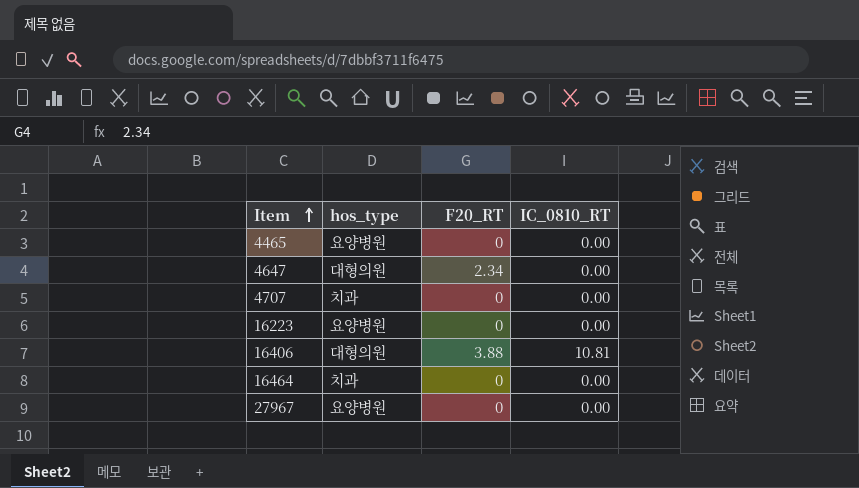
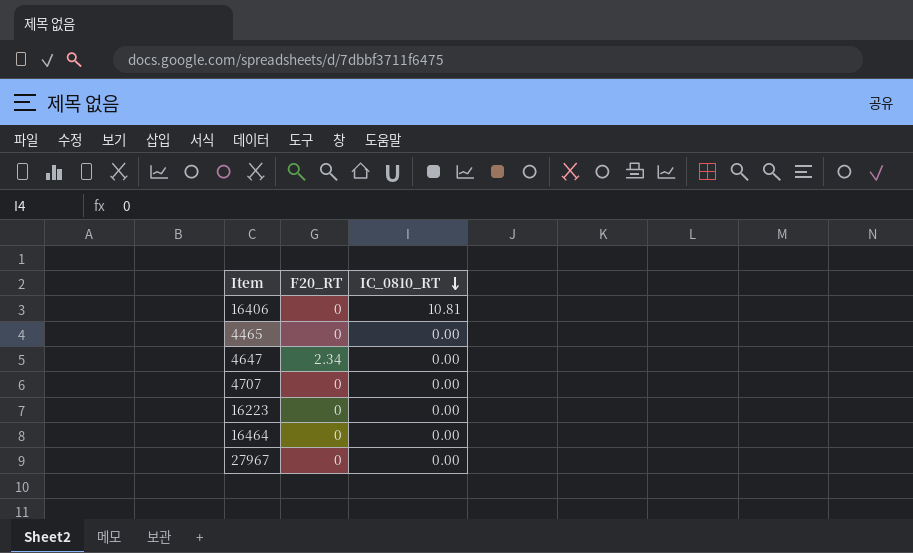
row order: Item ascending -> IC_0810_RT descending
column hos_type | position: 2 -> none
16406 | F20_RT: 3.88 -> 0

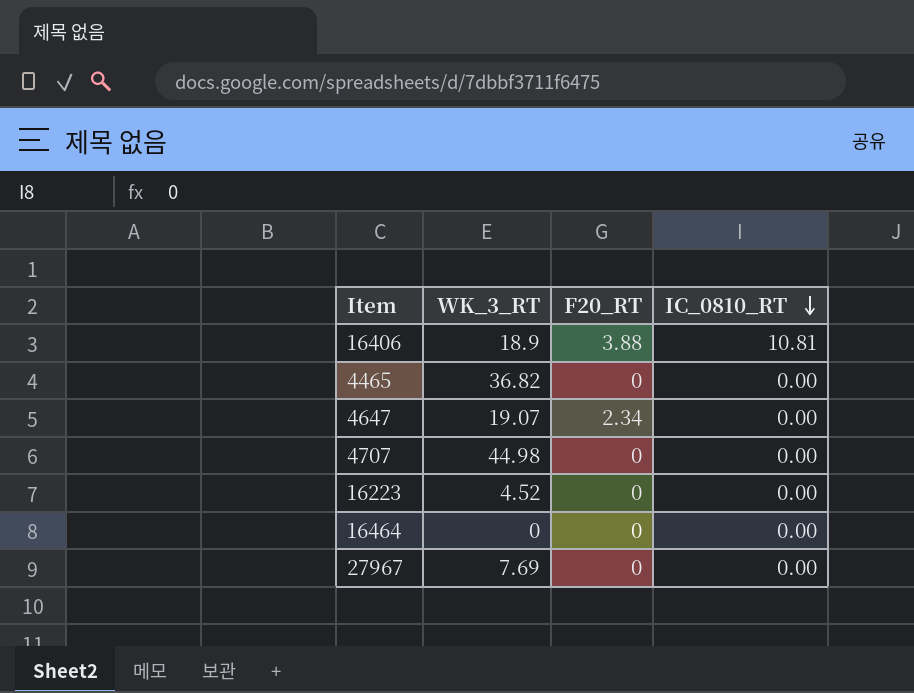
column WK_3_RT | position: none -> 2
16406 | F20_RT: 0 -> 3.88

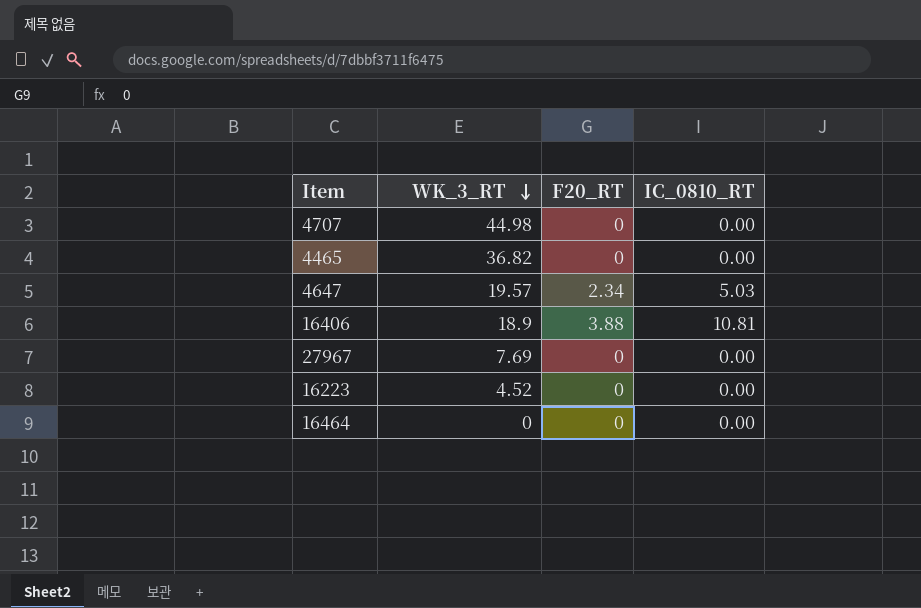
row order: IC_0810_RT descending -> WK_3_RT descending
4647 | WK_3_RT: 19.07 -> 19.57
4647 | IC_0810_RT: 0.00 -> 5.03

